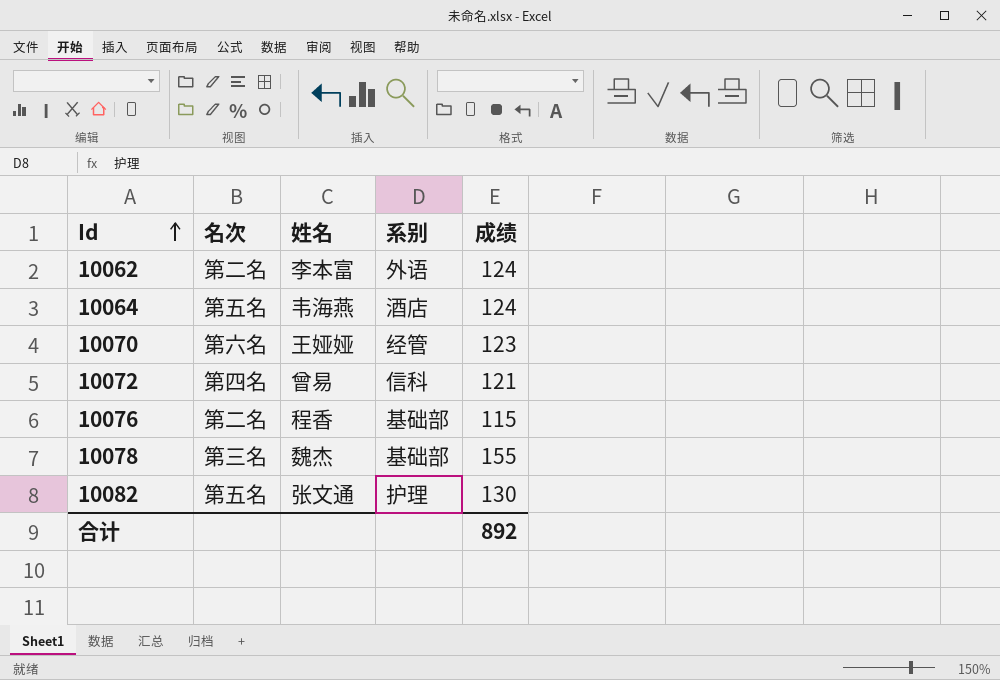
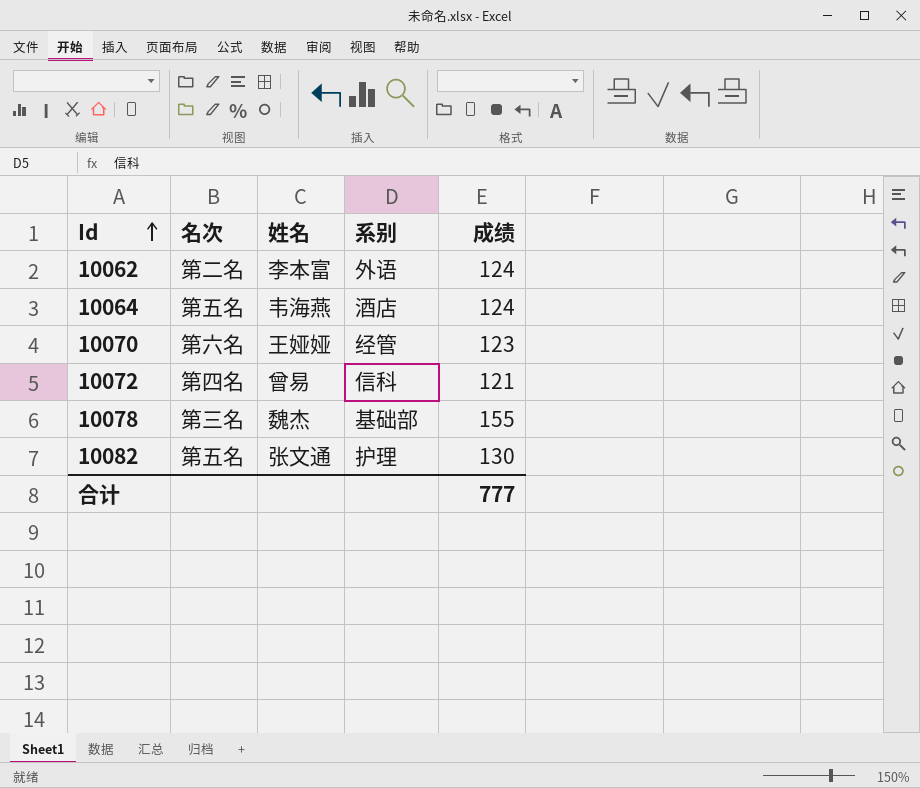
row 10076: 第二名 | 程香 | 基础部 | 115 -> none
合计 | 成绩: 892 -> 777

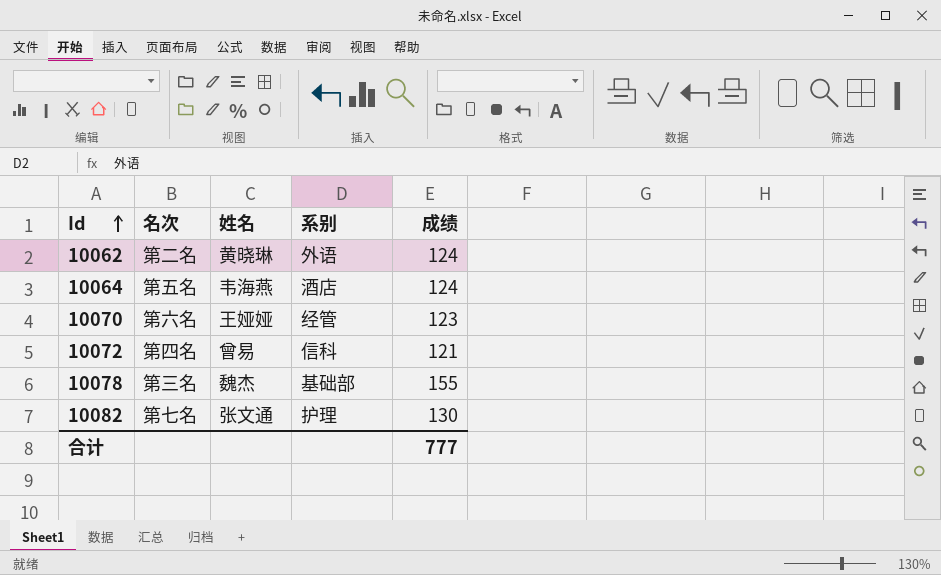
10062 | 姓名: 李本富 -> 黄晓琳
10082 | 名次: 第五名 -> 第七名

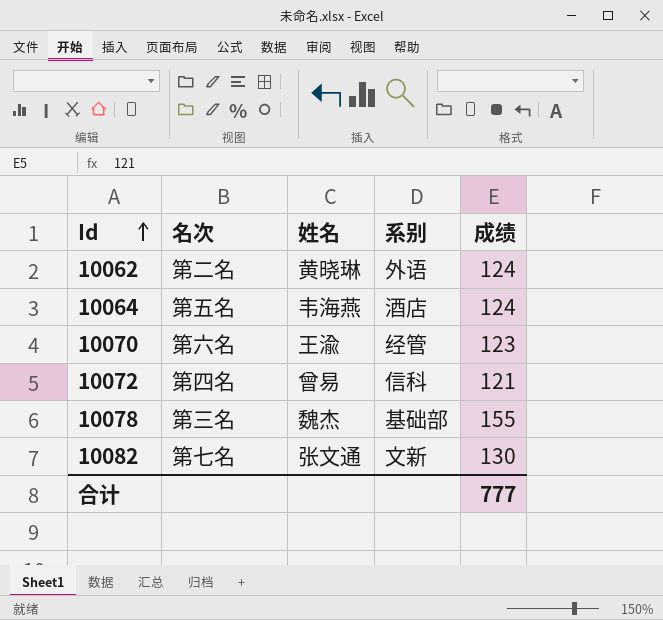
10070 | 姓名: 王娅娅 -> 王渝
10082 | 系别: 护理 -> 文新

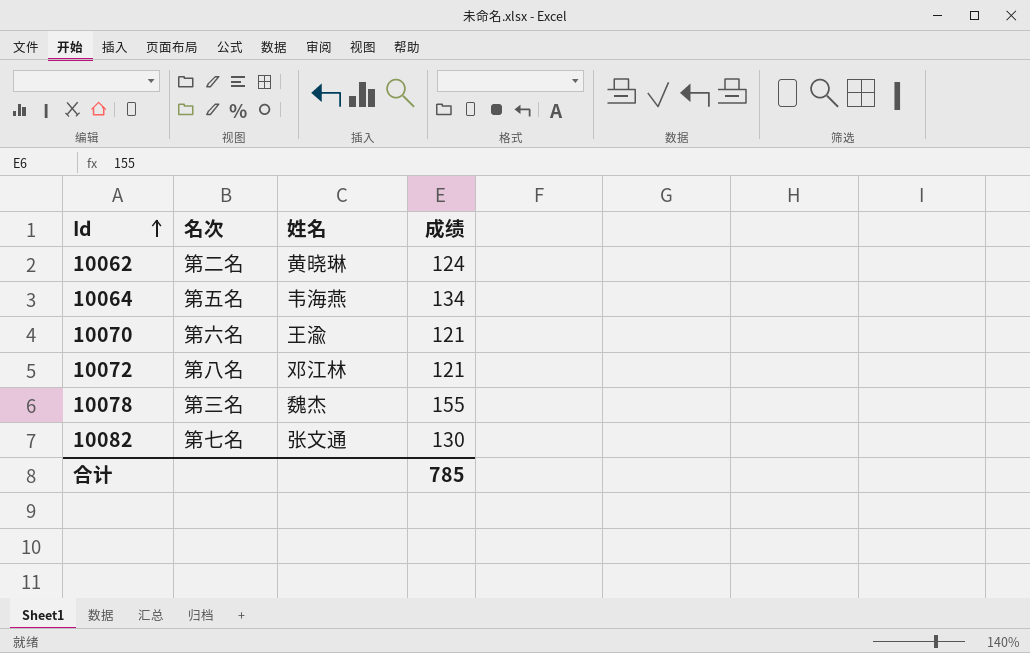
column 系别 | position: 4 -> none
10064 | 成绩: 124 -> 134
10070 | 成绩: 123 -> 121
10072 | 名次: 第四名 -> 第八名
10072 | 姓名: 曾易 -> 邓江林
合计 | 成绩: 777 -> 785

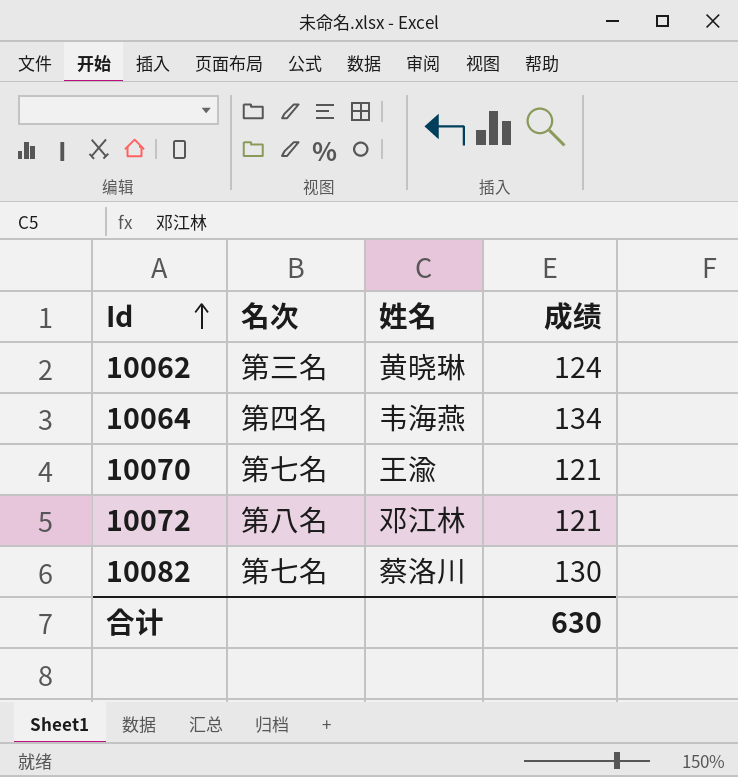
row 10078: 第三名 | 魏杰 | 155 -> none
10062 | 名次: 第二名 -> 第三名
10064 | 名次: 第五名 -> 第四名
10070 | 名次: 第六名 -> 第七名
10082 | 姓名: 张文通 -> 蔡洛川
合计 | 成绩: 785 -> 630

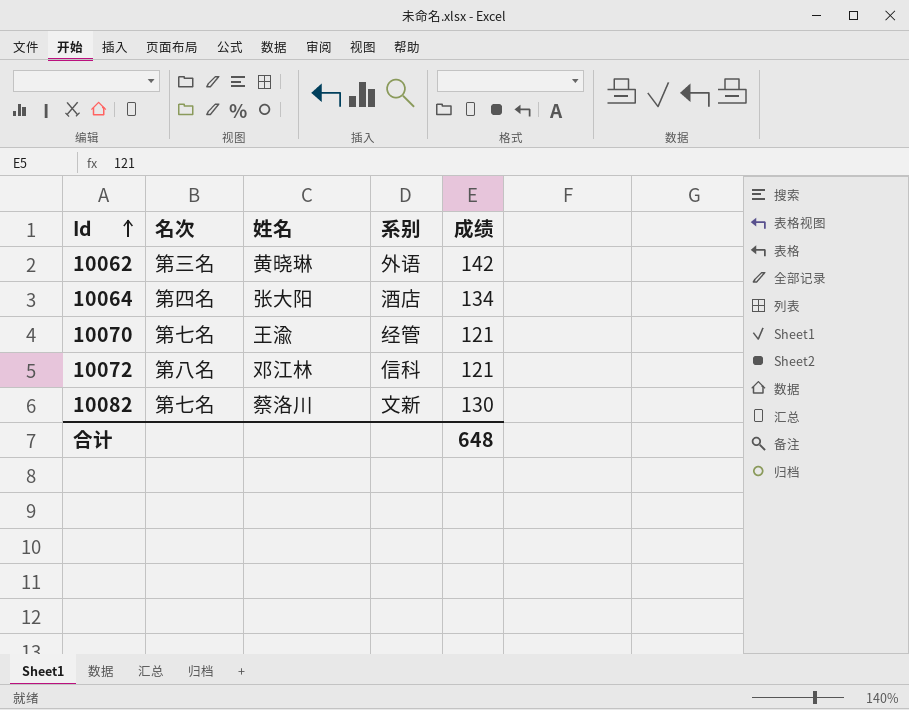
column 系别 | position: none -> 4
10062 | 成绩: 124 -> 142
10064 | 姓名: 韦海燕 -> 张大阳
合计 | 成绩: 630 -> 648

